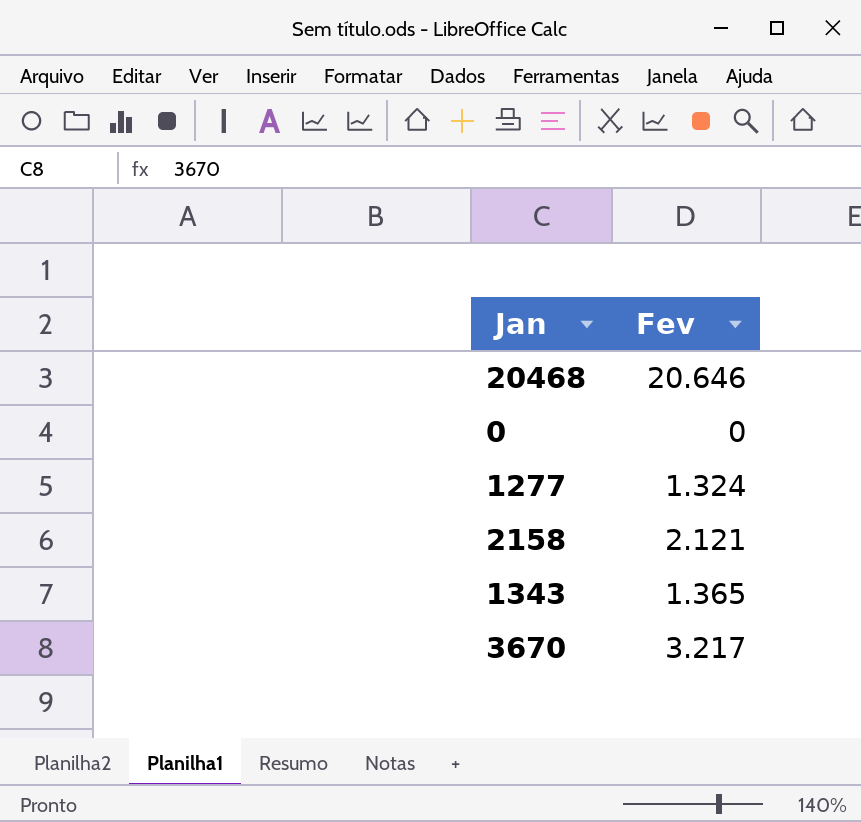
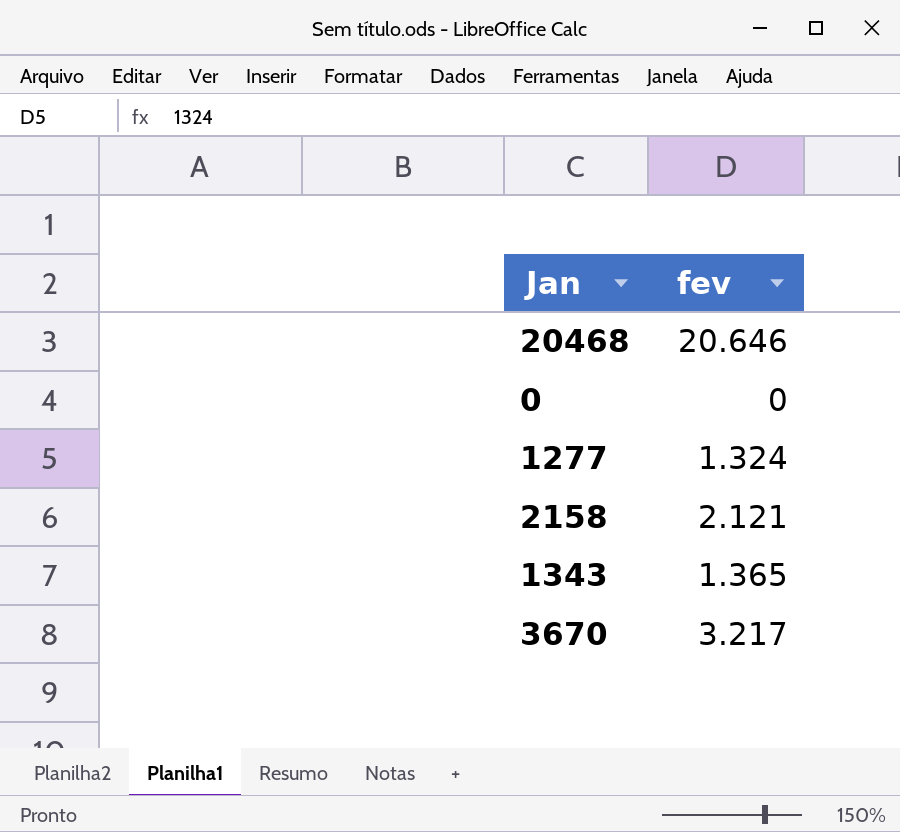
column name: Fev -> fev

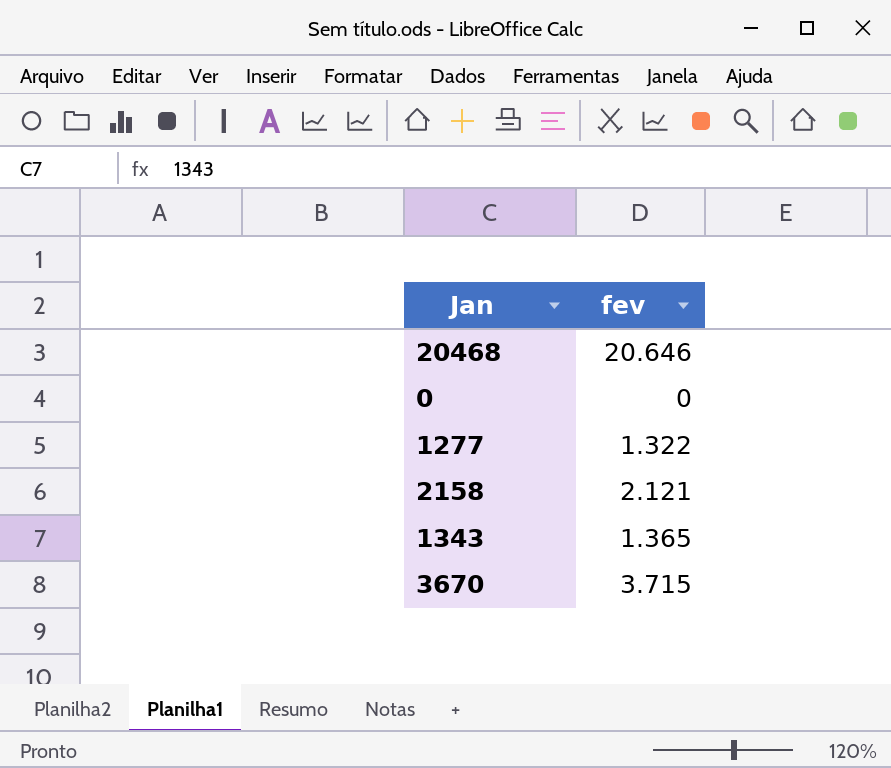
1277 | fev: 1.324 -> 1.322
3670 | fev: 3.217 -> 3.715

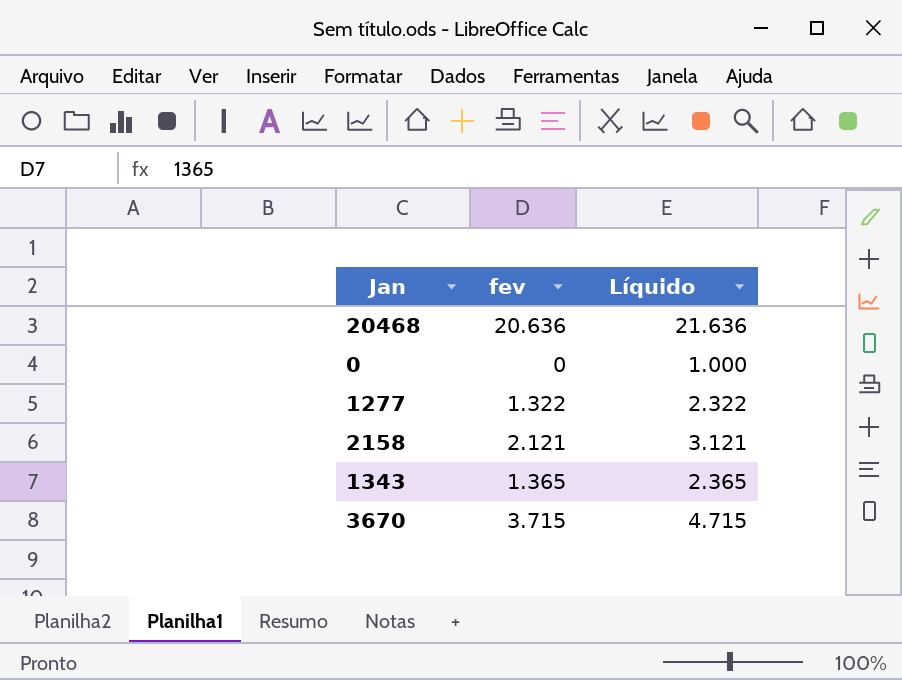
column Líquido | formula: none -> [fev] + 1000
20468 | fev: 20.646 -> 20.636

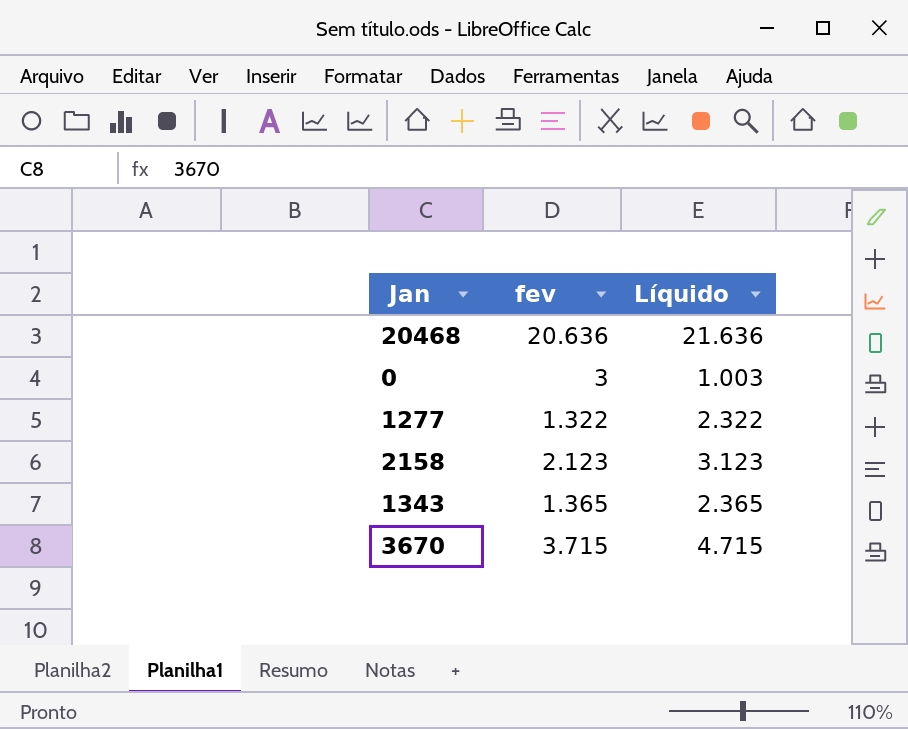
0 | fev: 0 -> 3
0 | Líquido: 1.000 -> 1.003
2158 | fev: 2.121 -> 2.123
2158 | Líquido: 3.121 -> 3.123

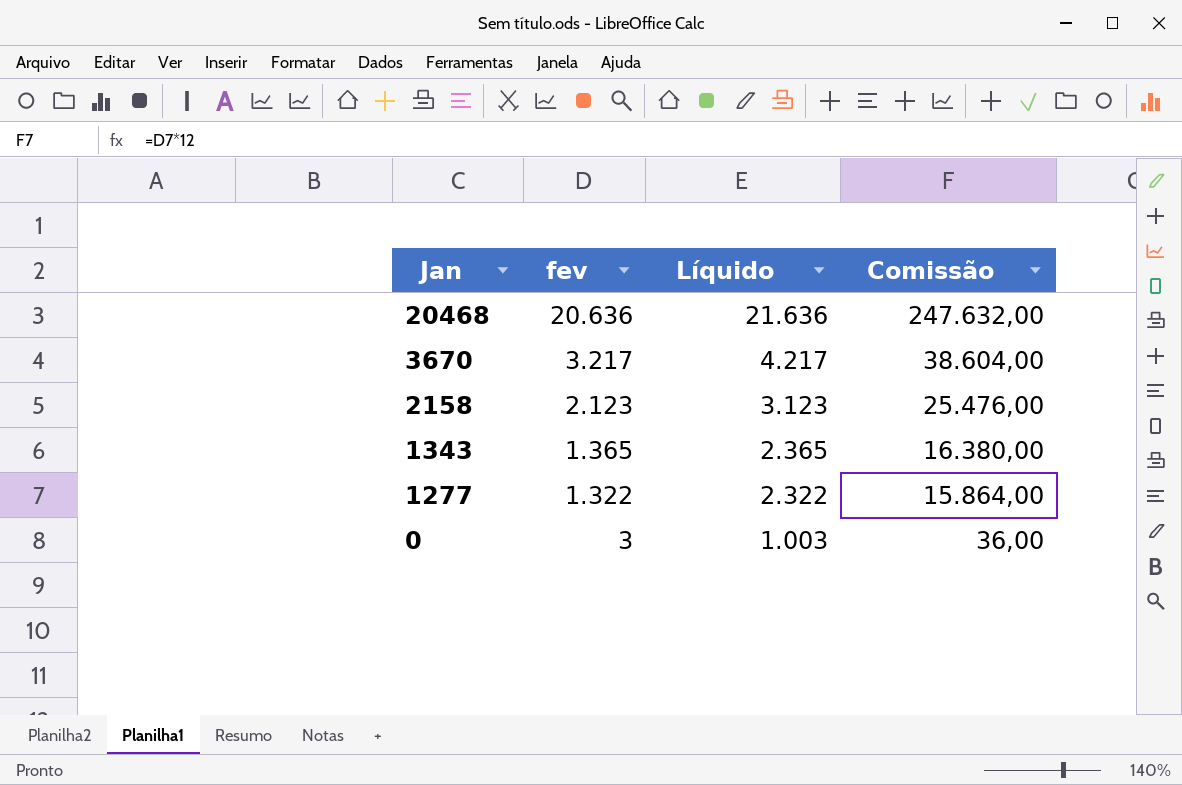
row order: none -> Jan descending
column Comissão | formula: none -> [fev] * 12
3670 | fev: 3.715 -> 3.217
3670 | Líquido: 4.715 -> 4.217

